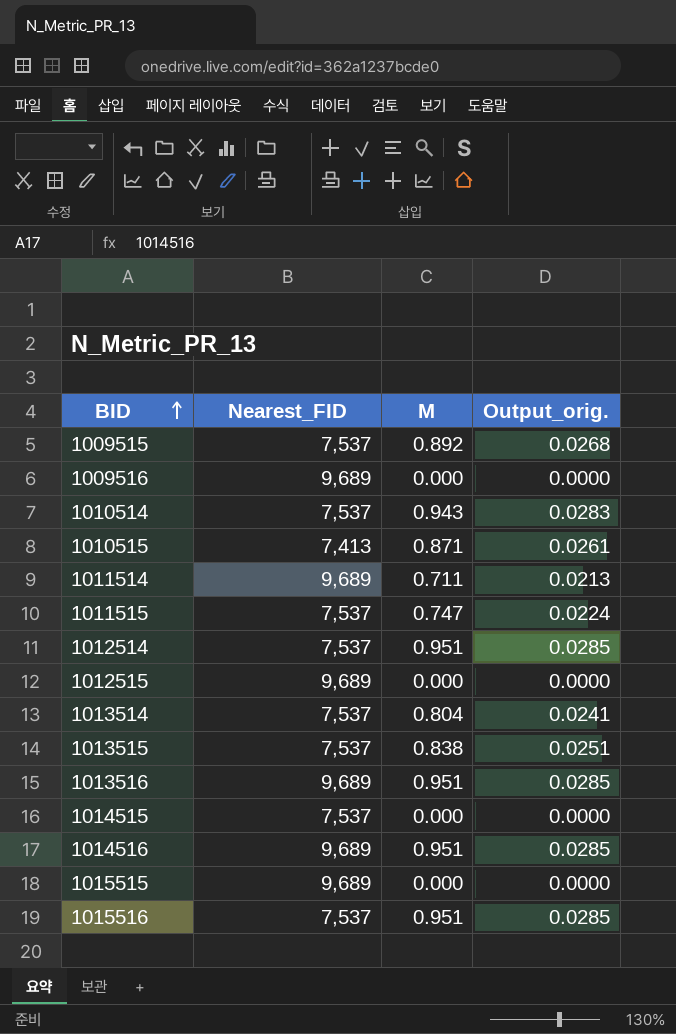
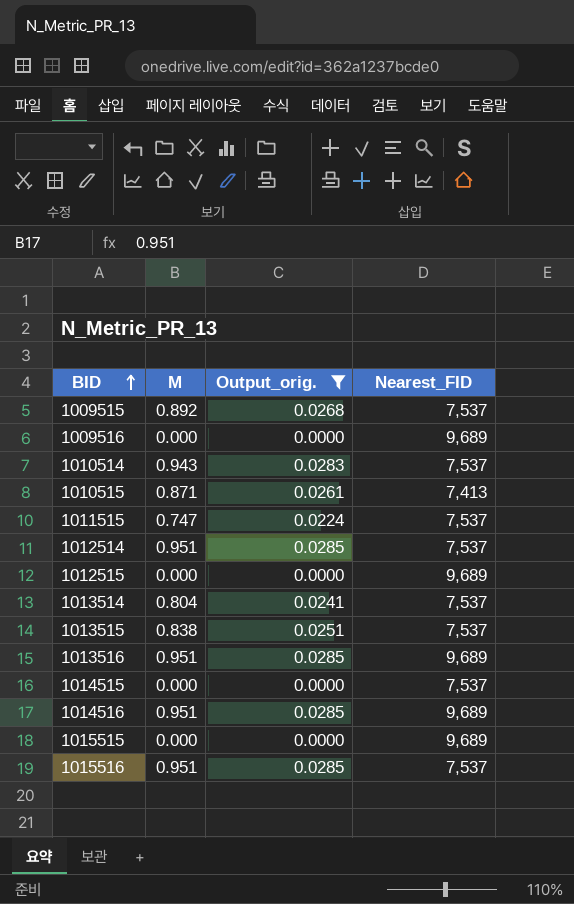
filter: none -> Output_orig. != 0.0213
column Nearest_FID | position: 2 -> 4

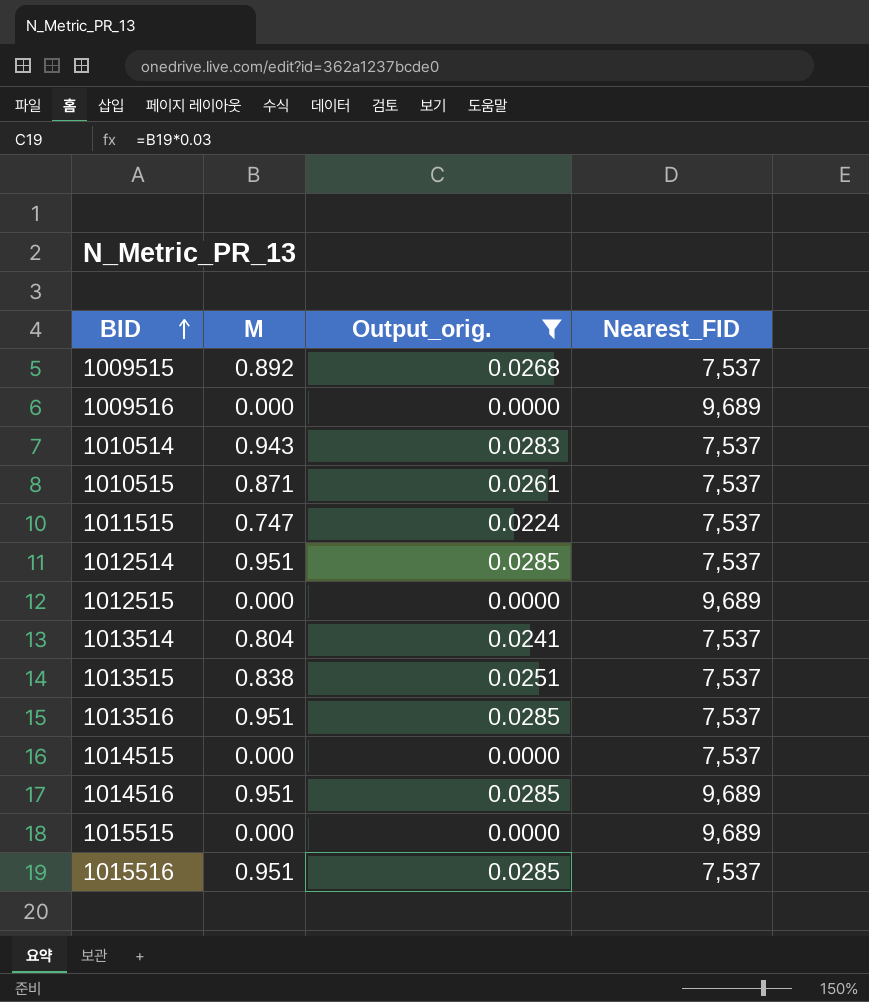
1010515 | Nearest_FID: 7,413 -> 7,537
1013516 | Nearest_FID: 9,689 -> 7,537

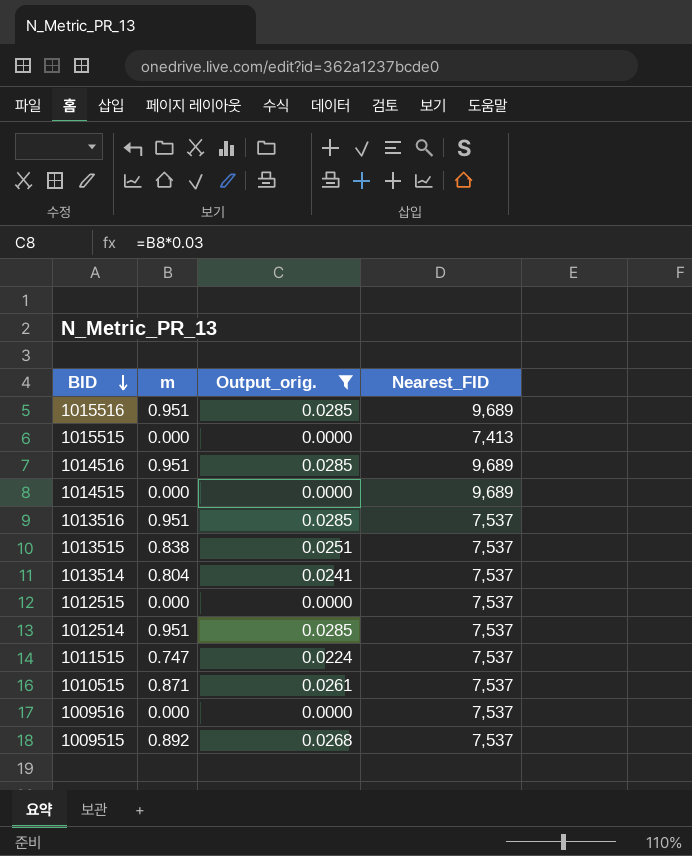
row order: BID ascending -> BID descending
column name: M -> m
row 1010514: 0.943 | 0.0283 | 7,537 -> none
1015516 | Nearest_FID: 7,537 -> 9,689
1015515 | Nearest_FID: 9,689 -> 7,413
1014515 | Nearest_FID: 7,537 -> 9,689
1012515 | Nearest_FID: 9,689 -> 7,537
1009516 | Nearest_FID: 9,689 -> 7,537

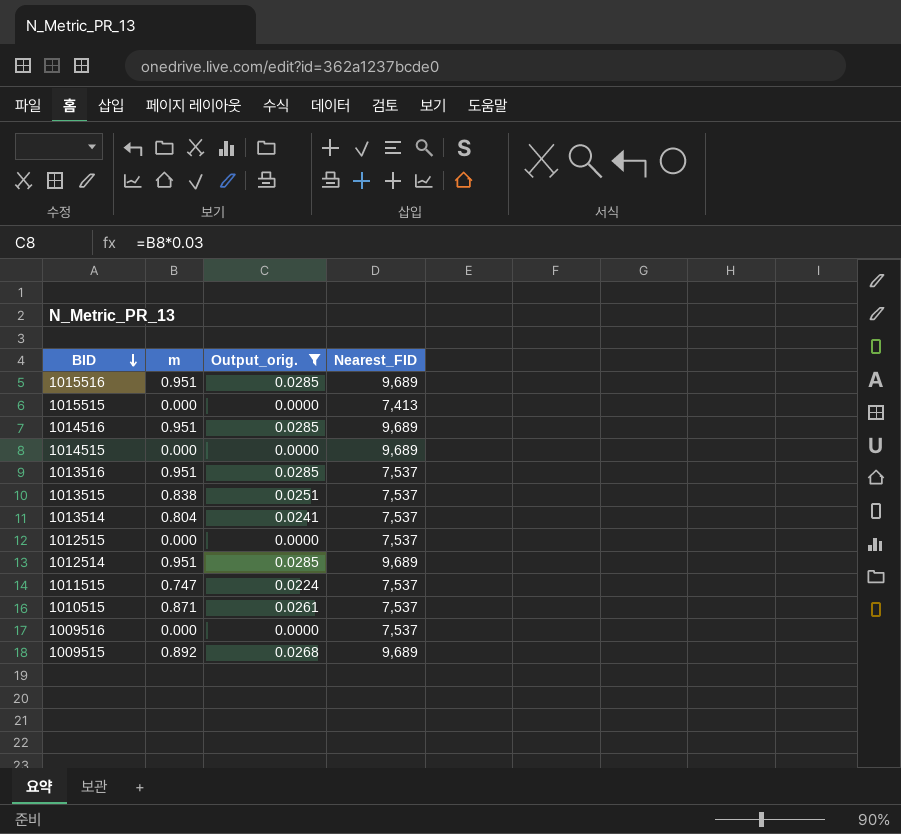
1012514 | Nearest_FID: 7,537 -> 9,689
1009515 | Nearest_FID: 7,537 -> 9,689

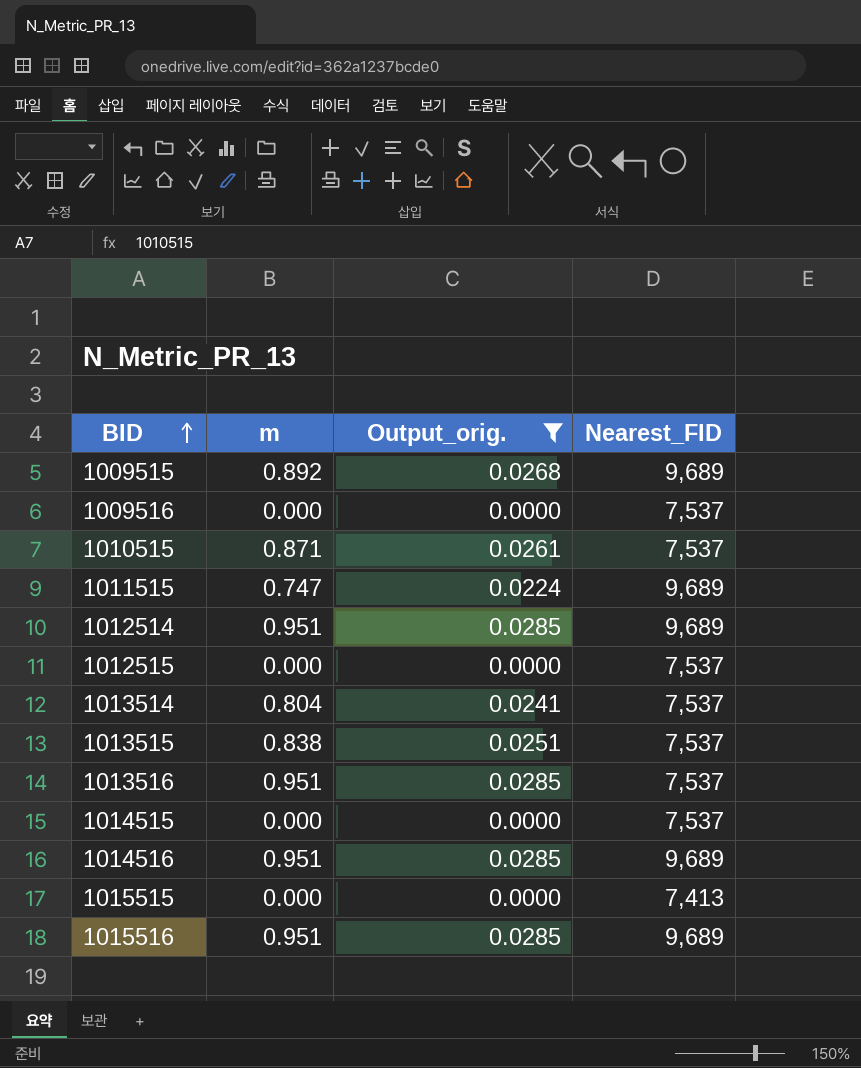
row order: BID descending -> BID ascending
1011515 | Nearest_FID: 7,537 -> 9,689
1014515 | Nearest_FID: 9,689 -> 7,537

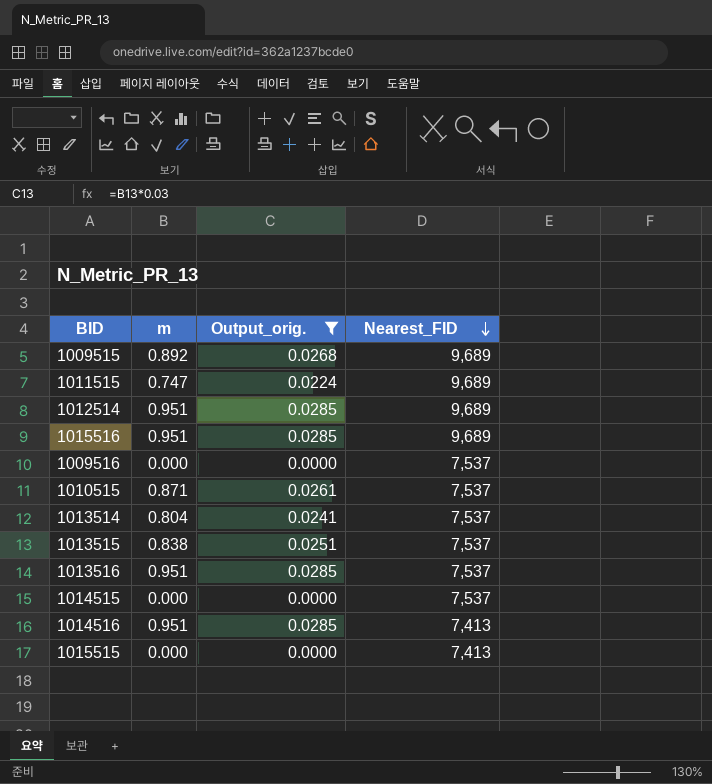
row order: BID ascending -> Nearest_FID descending
row 1012515: 0.000 | 0.0000 | 7,537 -> none
1014516 | Nearest_FID: 9,689 -> 7,413

